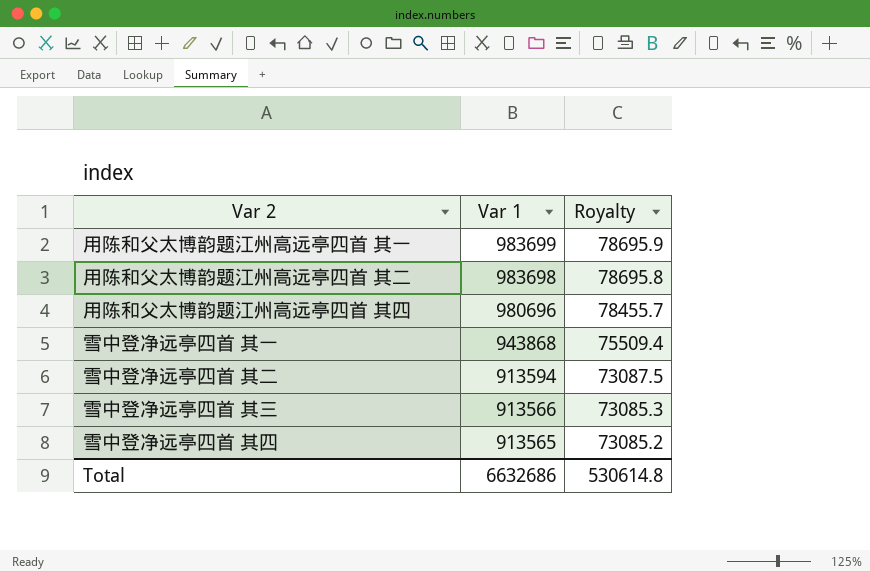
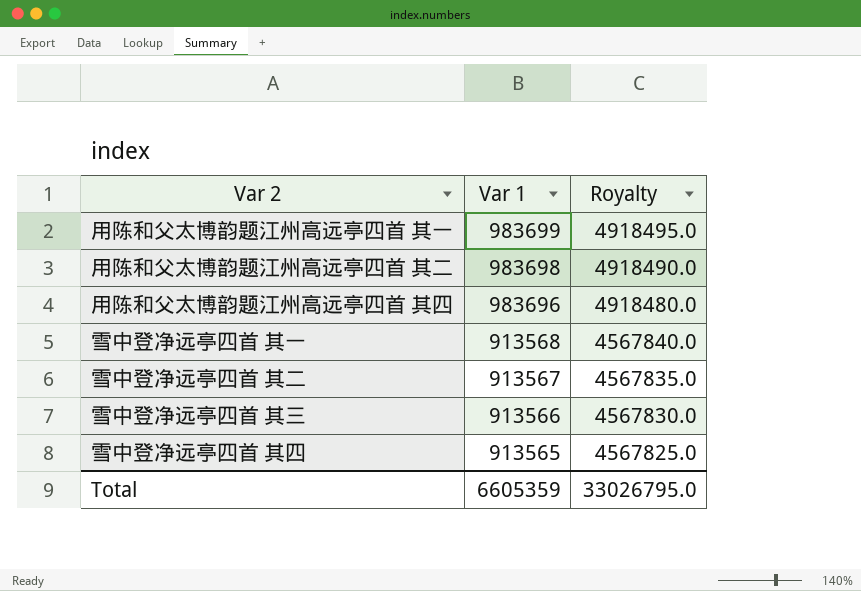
column Royalty | formula: [Var 1] * 0.08 -> [Var 1] * 5
用陈和父太博韵题江州高远亭四首 其四 | Var 1: 980696 -> 983696
雪中登净远亭四首 其一 | Var 1: 943868 -> 913568
雪中登净远亭四首 其二 | Var 1: 913594 -> 913567
Total | Var 1: 6632686 -> 6605359
Total | Royalty: 530614.8 -> 33026795.0

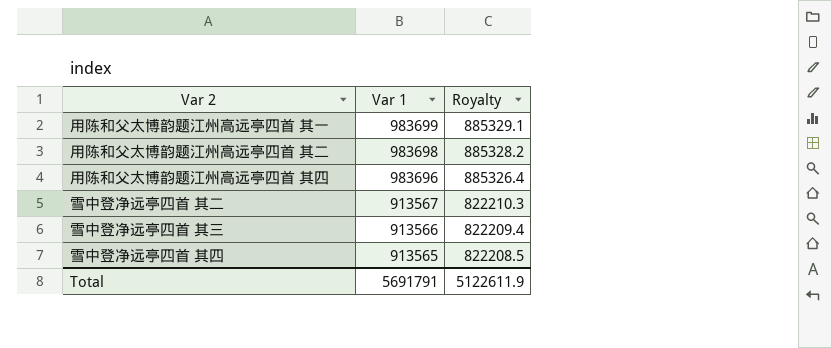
column Royalty | formula: [Var 1] * 5 -> [Var 1] * 0.9
row 雪中登净远亭四首 其一: 913568 | 4567840.0 -> none
Total | Var 1: 6605359 -> 5691791
Total | Royalty: 33026795.0 -> 5122611.9

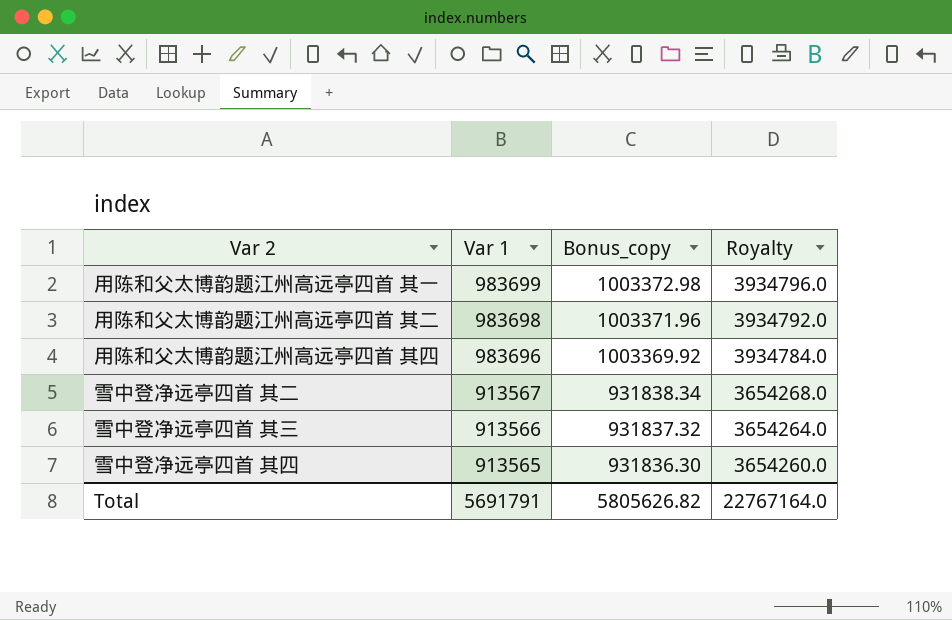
column Bonus_copy | formula: none -> [Var 1] * 1.02
column Royalty | formula: [Var 1] * 0.9 -> [Var 1] * 4
Total | Royalty: 5122611.9 -> 22767164.0

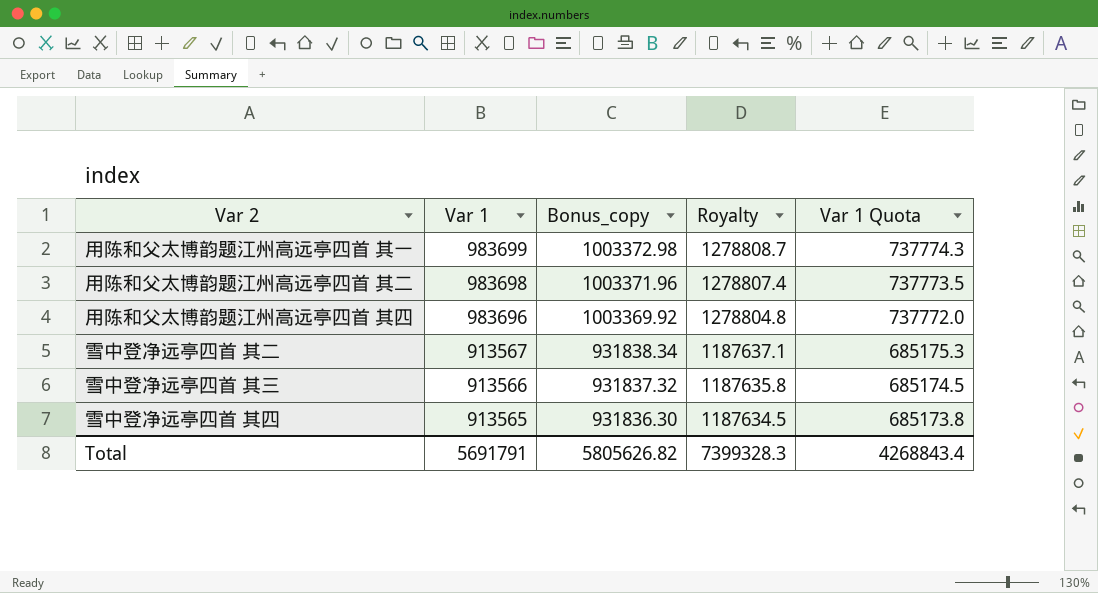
column Royalty | formula: [Var 1] * 4 -> [Var 1] * 1.3
column Var 1 Quota | formula: none -> [Var 1] * 0.75
Total | Royalty: 22767164.0 -> 7399328.3

